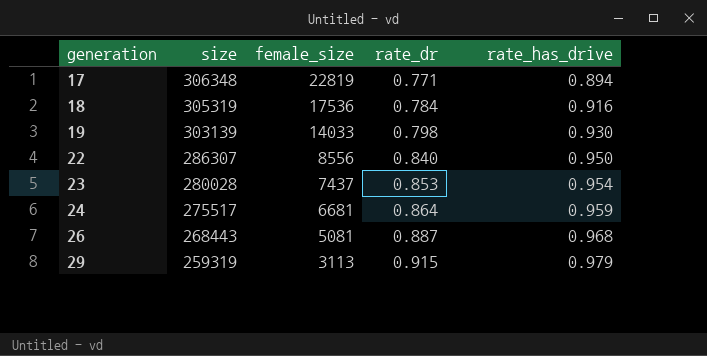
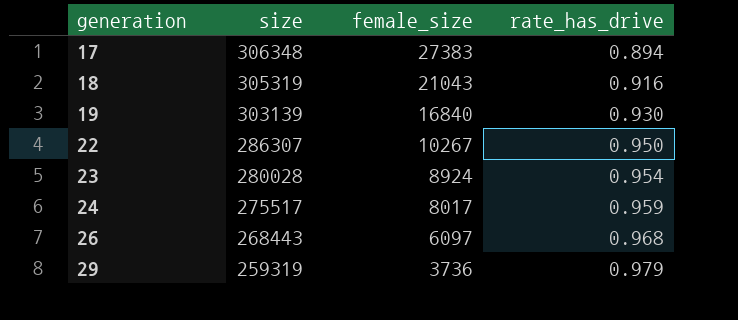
column rate_dr | position: 4 -> none
17 | female_size: 22819 -> 27383
18 | female_size: 17536 -> 21043
19 | female_size: 14033 -> 16840
22 | female_size: 8556 -> 10267
23 | female_size: 7437 -> 8924
24 | female_size: 6681 -> 8017
26 | female_size: 5081 -> 6097
29 | female_size: 3113 -> 3736

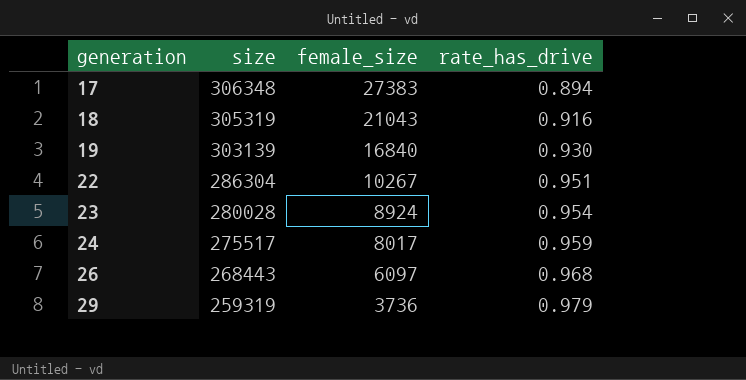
22 | size: 286307 -> 286304
22 | rate_has_drive: 0.950 -> 0.951

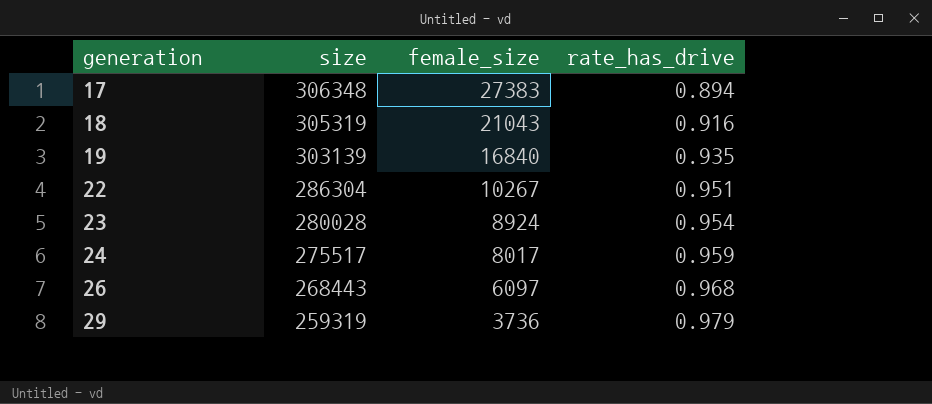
19 | rate_has_drive: 0.930 -> 0.935

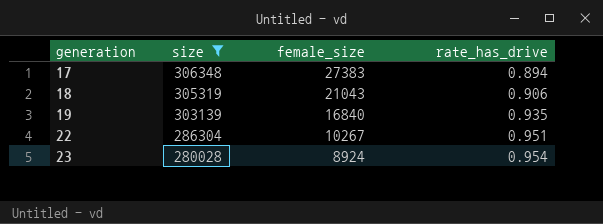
filter: none -> size >= 280028
18 | rate_has_drive: 0.916 -> 0.906

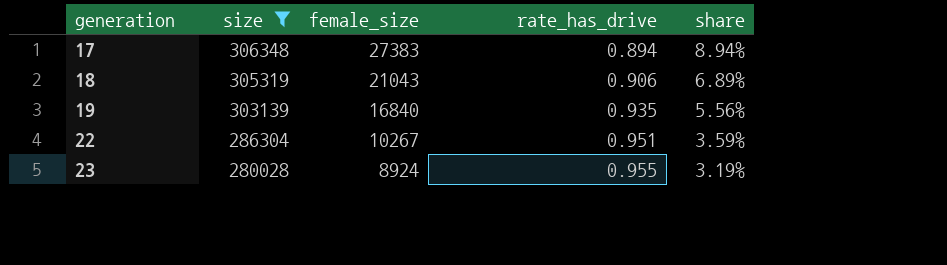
column share | formula: none -> [female_size] / [size]
23 | rate_has_drive: 0.954 -> 0.955

